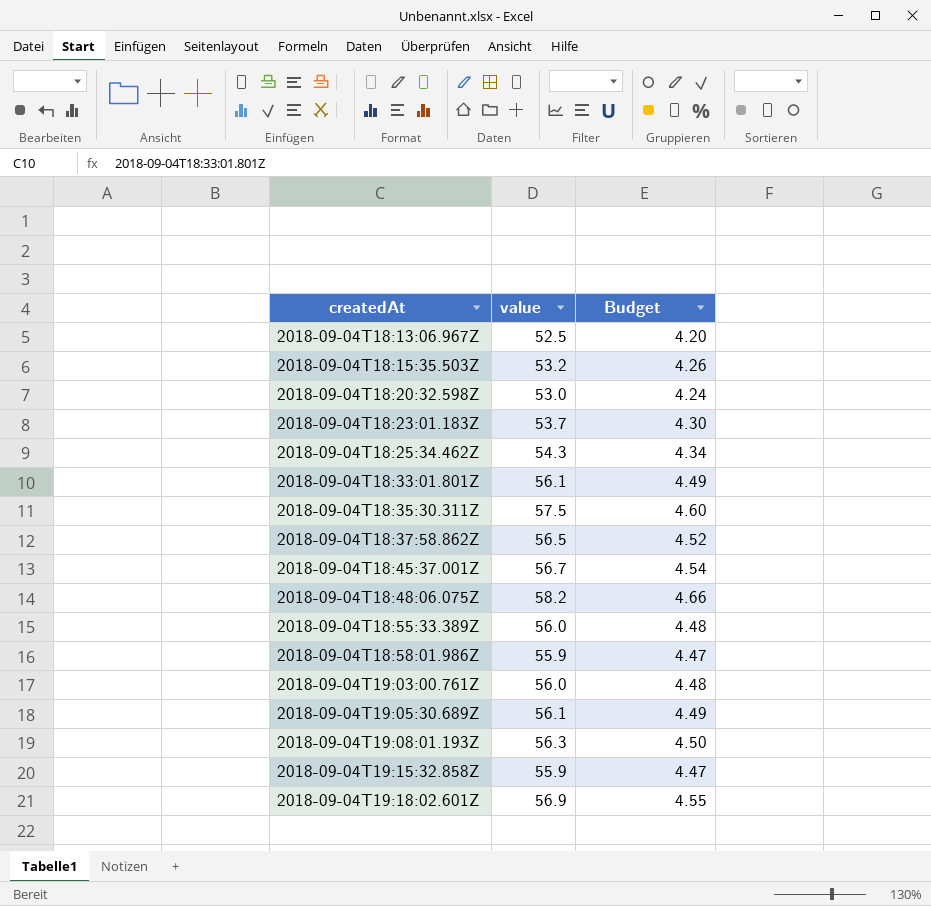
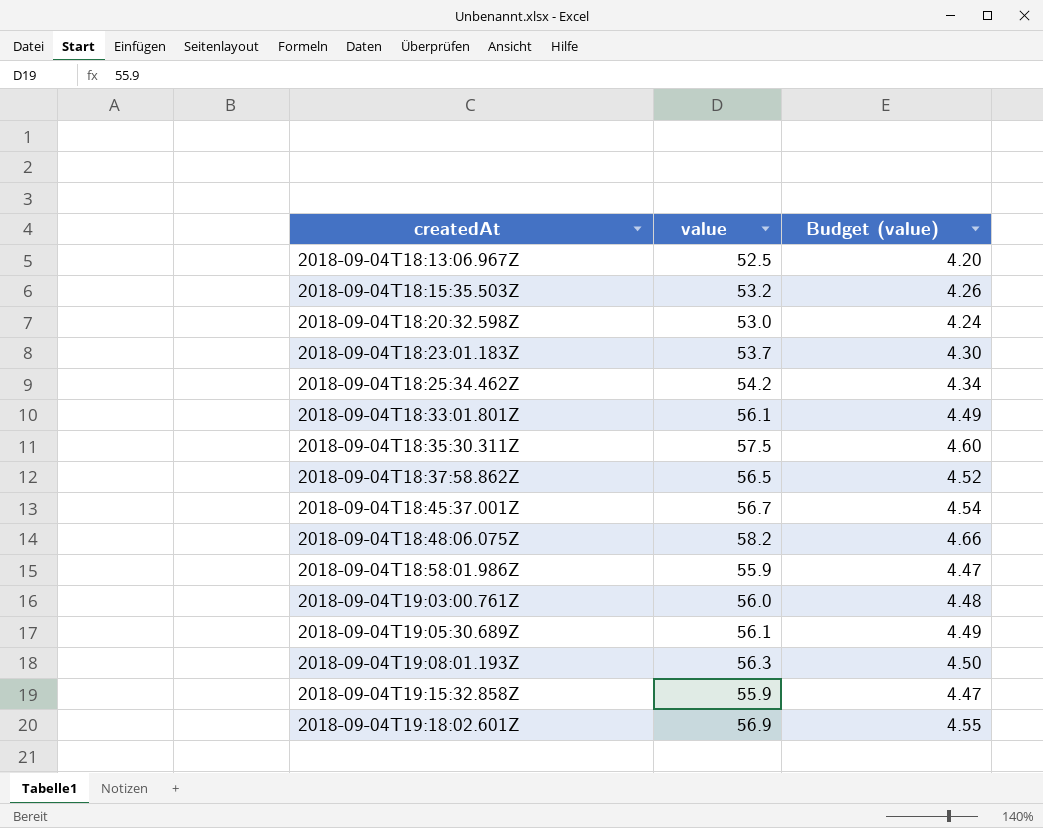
column name: Budget -> Budget (value)
row 2018-09-04T18:55:33.389Z: 56.0 | 4.48 -> none
2018-09-04T18:25:34.462Z | value: 54.3 -> 54.2

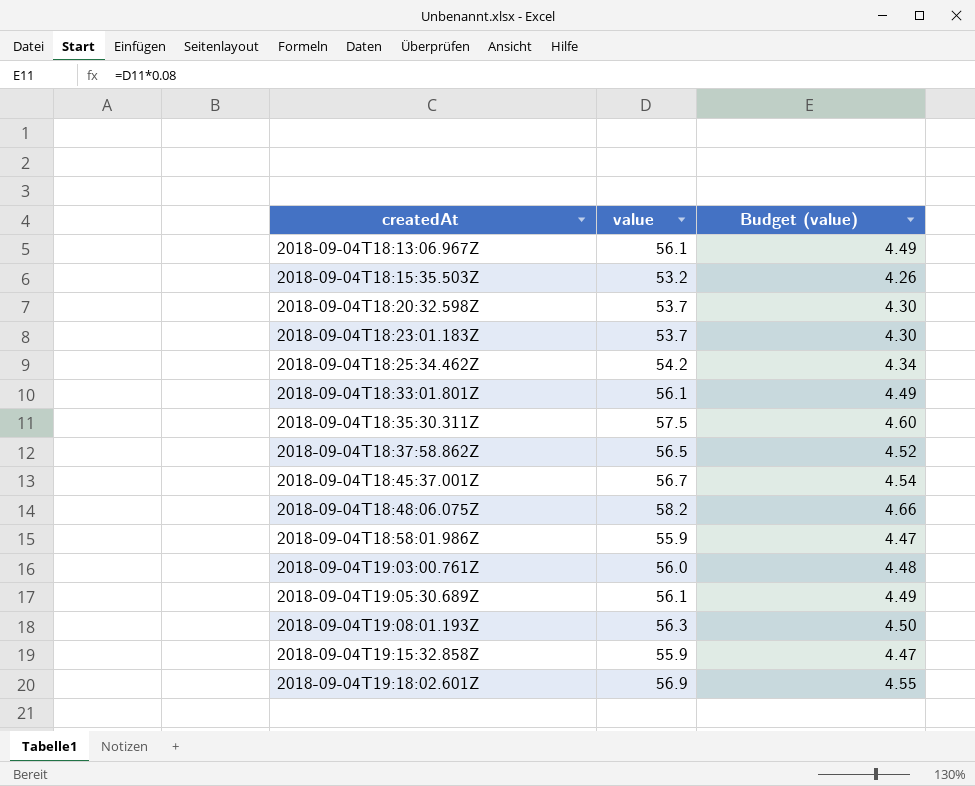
2018-09-04T18:13:06.967Z | value: 52.5 -> 56.1
2018-09-04T18:13:06.967Z | Budget (value): 4.20 -> 4.49
2018-09-04T18:20:32.598Z | value: 53.0 -> 53.7
2018-09-04T18:20:32.598Z | Budget (value): 4.24 -> 4.30

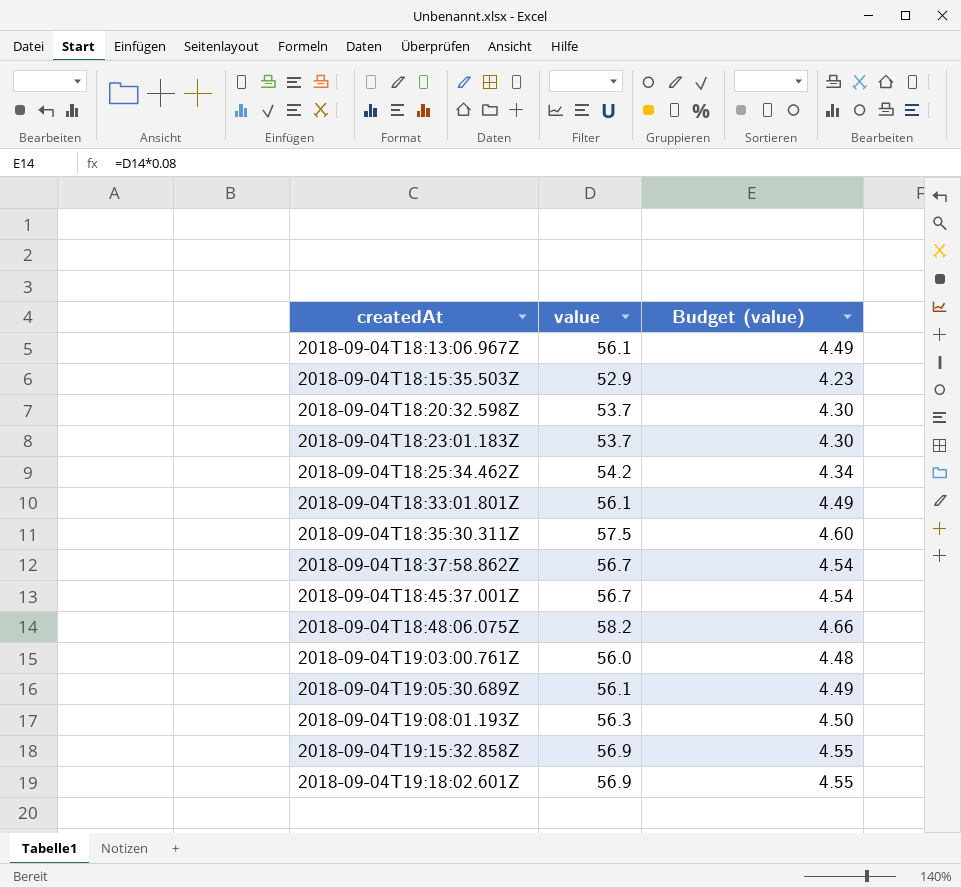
row 2018-09-04T18:58:01.986Z: 55.9 | 4.47 -> none
2018-09-04T18:15:35.503Z | value: 53.2 -> 52.9
2018-09-04T18:15:35.503Z | Budget (value): 4.26 -> 4.23
2018-09-04T18:37:58.862Z | value: 56.5 -> 56.7
2018-09-04T18:37:58.862Z | Budget (value): 4.52 -> 4.54
2018-09-04T19:15:32.858Z | value: 55.9 -> 56.9
2018-09-04T19:15:32.858Z | Budget (value): 4.47 -> 4.55

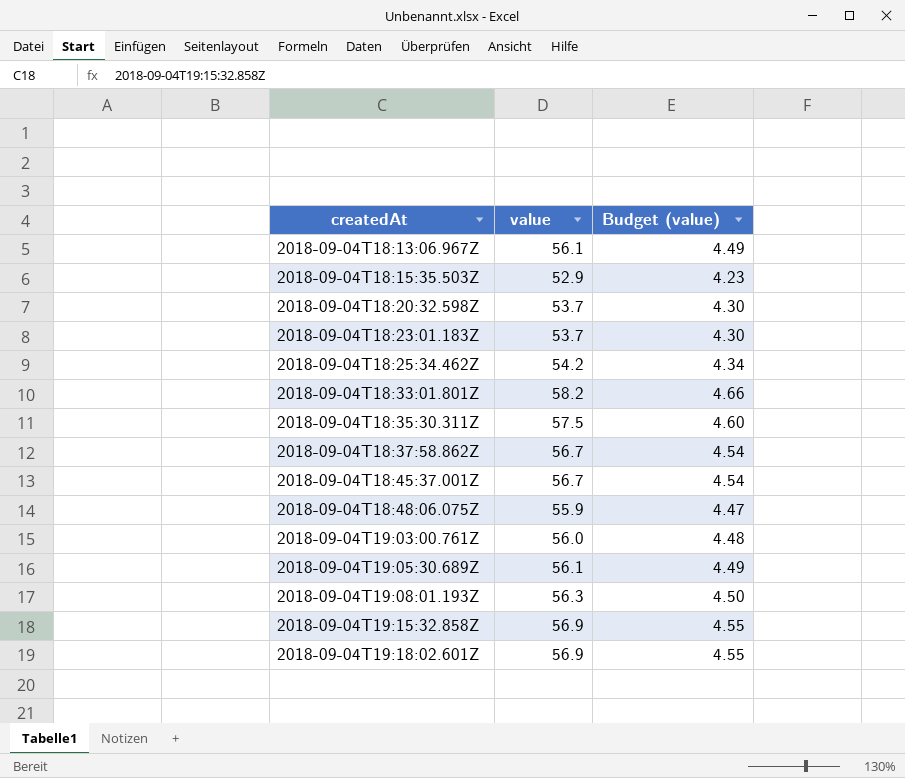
2018-09-04T18:33:01.801Z | value: 56.1 -> 58.2
2018-09-04T18:33:01.801Z | Budget (value): 4.49 -> 4.66
2018-09-04T18:48:06.075Z | value: 58.2 -> 55.9
2018-09-04T18:48:06.075Z | Budget (value): 4.66 -> 4.47

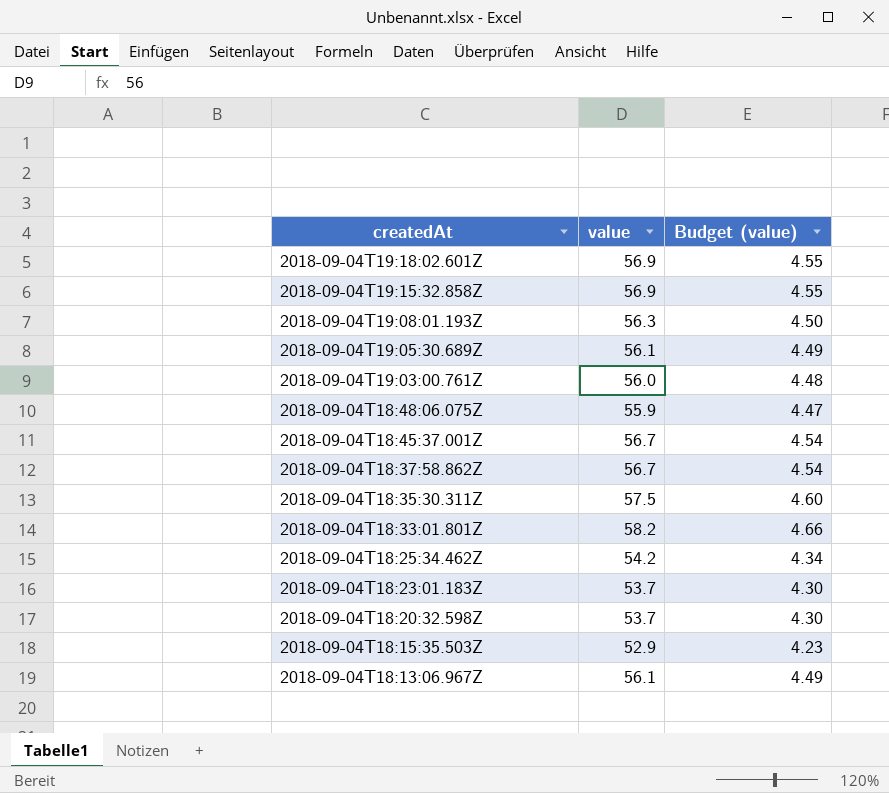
row order: createdAt ascending -> createdAt descending

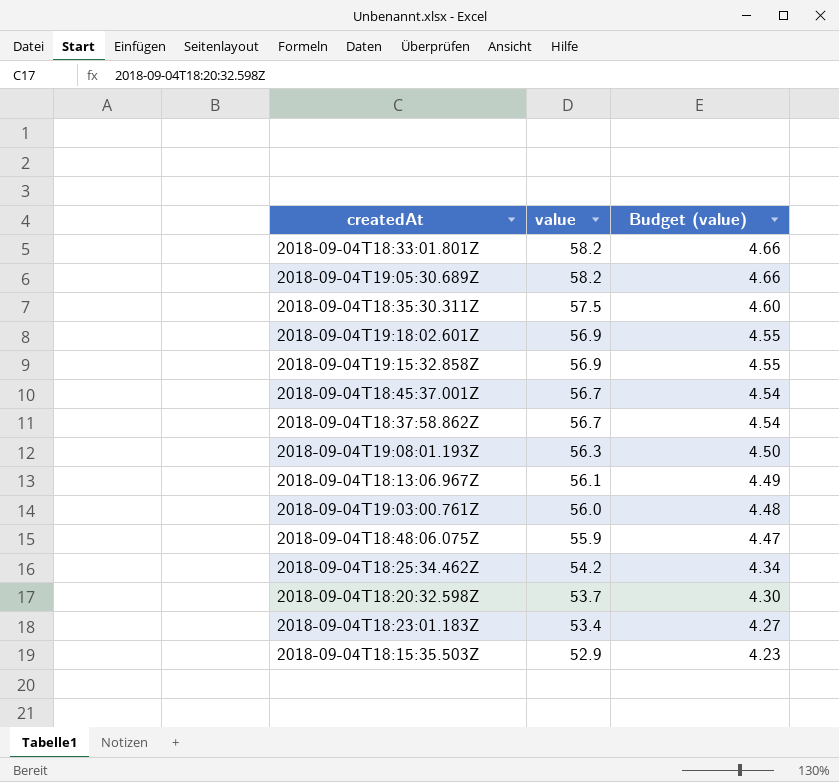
row order: createdAt descending -> value descending
2018-09-04T19:05:30.689Z | value: 56.1 -> 58.2
2018-09-04T19:05:30.689Z | Budget (value): 4.49 -> 4.66
2018-09-04T18:23:01.183Z | value: 53.7 -> 53.4
2018-09-04T18:23:01.183Z | Budget (value): 4.30 -> 4.27

